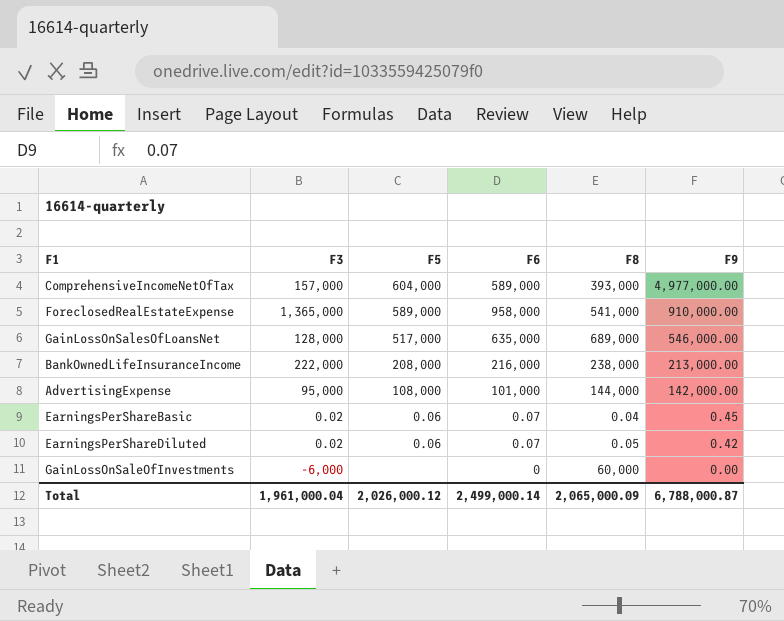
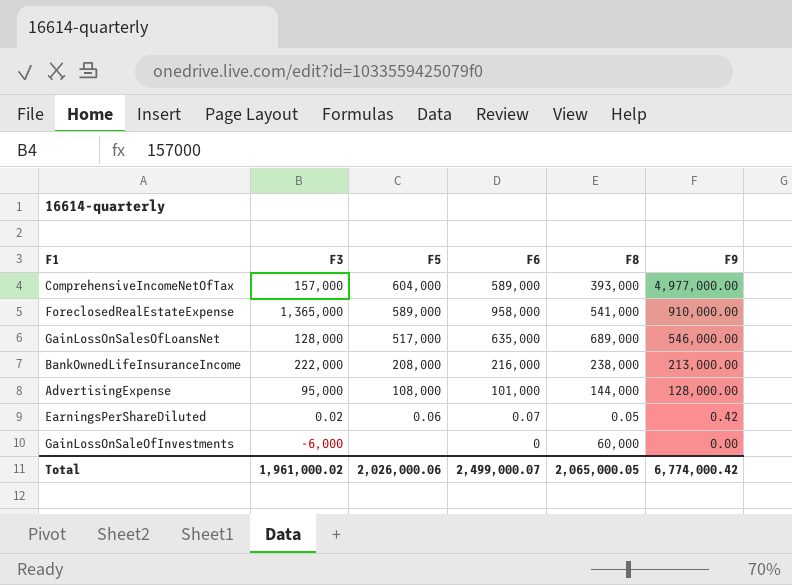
row EarningsPerShareBasic: 0.02 | 0.06 | 0.07 | 0.04 | 0.45 -> none
AdvertisingExpense | F9: 142,000.00 -> 128,000.00
Total | F3: 1,961,000.04 -> 1,961,000.02
Total | F5: 2,026,000.12 -> 2,026,000.06
Total | F6: 2,499,000.14 -> 2,499,000.07
Total | F8: 2,065,000.09 -> 2,065,000.05
Total | F9: 6,788,000.87 -> 6,774,000.42

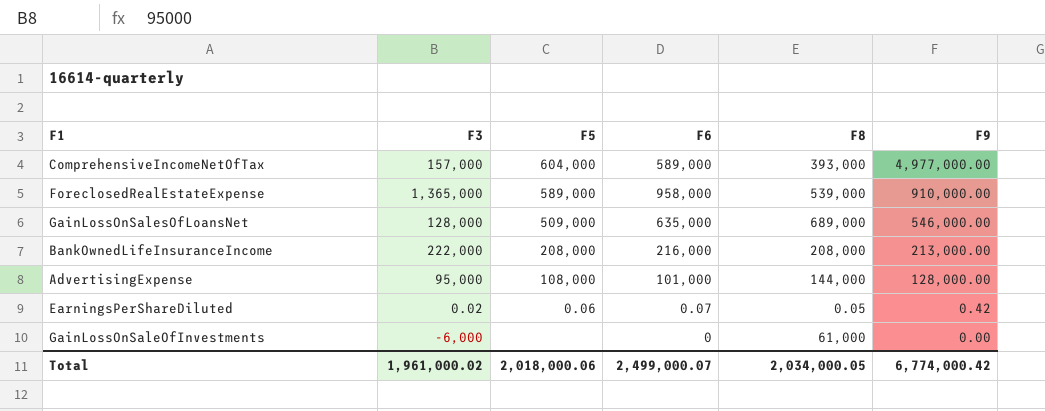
ForeclosedRealEstateExpense | F8: 541,000 -> 539,000
GainLossOnSalesOfLoansNet | F5: 517,000 -> 509,000
BankOwnedLifeInsuranceIncome | F8: 238,000 -> 208,000
GainLossOnSaleOfInvestments | F8: 60,000 -> 61,000
Total | F5: 2,026,000.06 -> 2,018,000.06
Total | F8: 2,065,000.05 -> 2,034,000.05

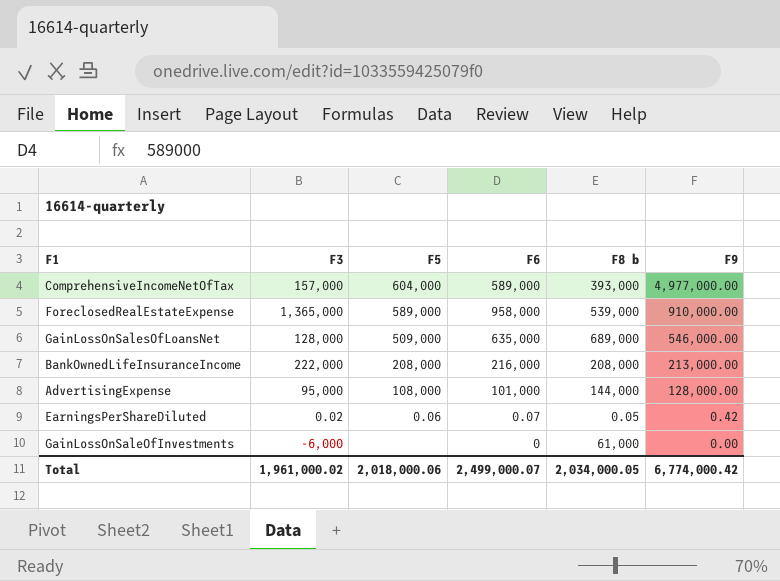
column name: F8 -> F8 b

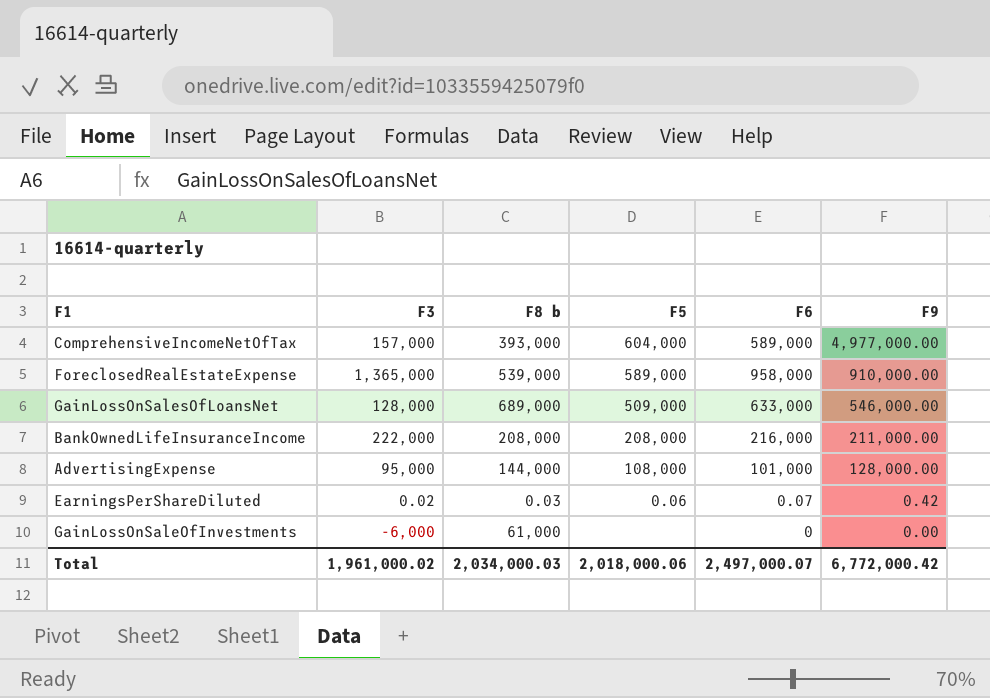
column F8 b | position: 5 -> 3
GainLossOnSalesOfLoansNet | F6: 635,000 -> 633,000
BankOwnedLifeInsuranceIncome | F9: 213,000.00 -> 211,000.00
EarningsPerShareDiluted | F8 b: 0.05 -> 0.03
Total | F8 b: 2,034,000.05 -> 2,034,000.03
Total | F6: 2,499,000.07 -> 2,497,000.07
Total | F9: 6,774,000.42 -> 6,772,000.42

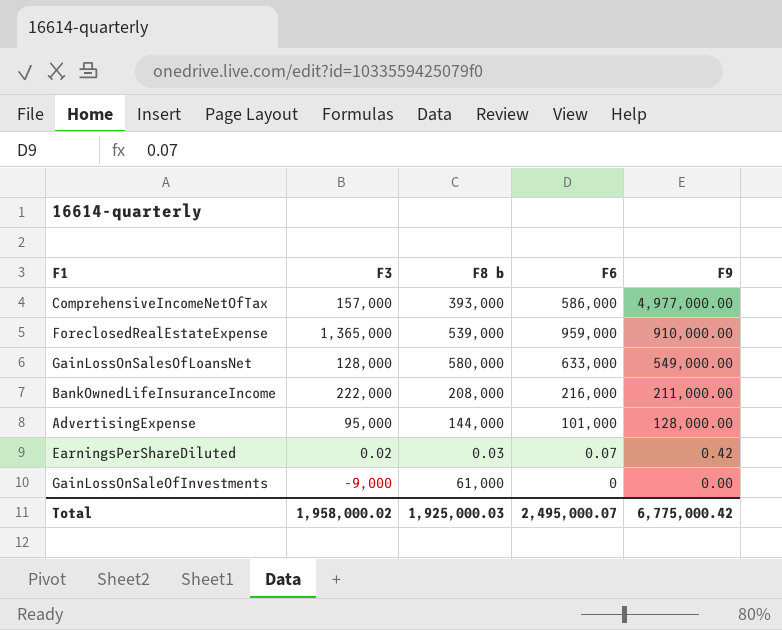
column F5 | position: 4 -> none
ComprehensiveIncomeNetOfTax | F6: 589,000 -> 586,000
ForeclosedRealEstateExpense | F6: 958,000 -> 959,000
GainLossOnSalesOfLoansNet | F8 b: 689,000 -> 580,000
GainLossOnSalesOfLoansNet | F9: 546,000.00 -> 549,000.00
GainLossOnSaleOfInvestments | F3: -6,000 -> -9,000
Total | F3: 1,961,000.02 -> 1,958,000.02
Total | F8 b: 2,034,000.03 -> 1,925,000.03
Total | F6: 2,497,000.07 -> 2,495,000.07
Total | F9: 6,772,000.42 -> 6,775,000.42

